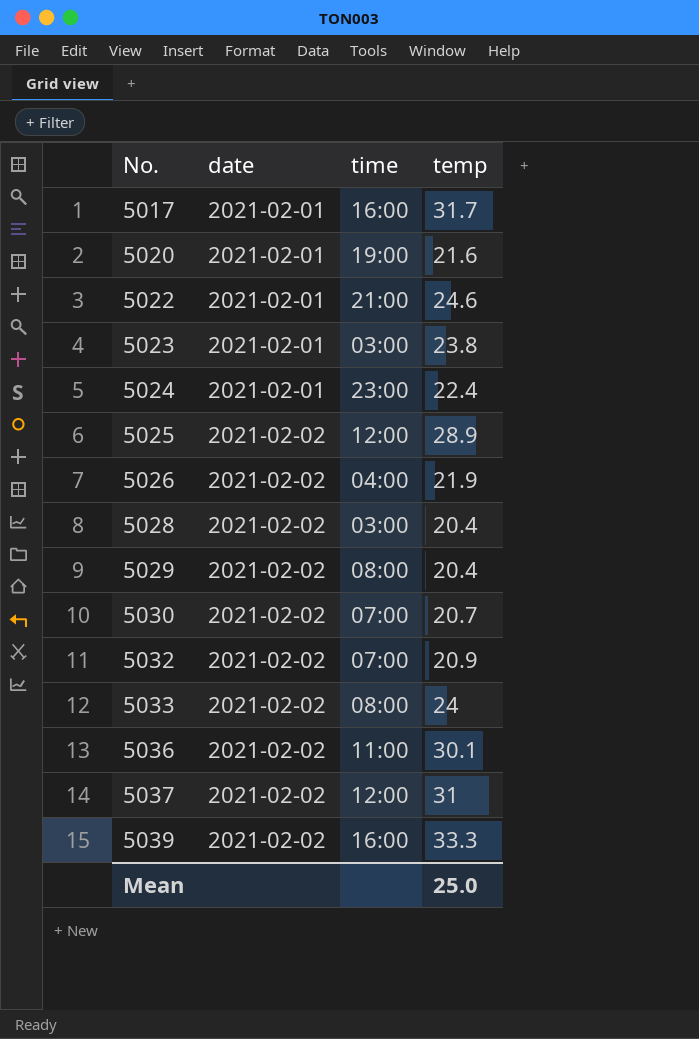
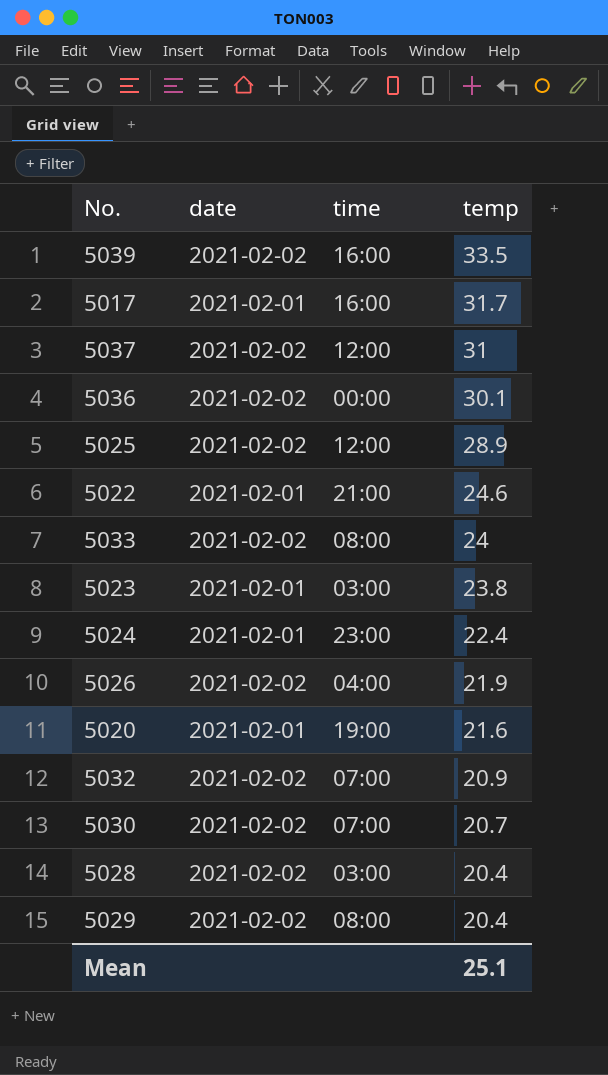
row order: No. ascending -> temp descending
5039 | temp: 33.3 -> 33.5
5036 | time: 11:00 -> 00:00
Mean | temp: 25.0 -> 25.1

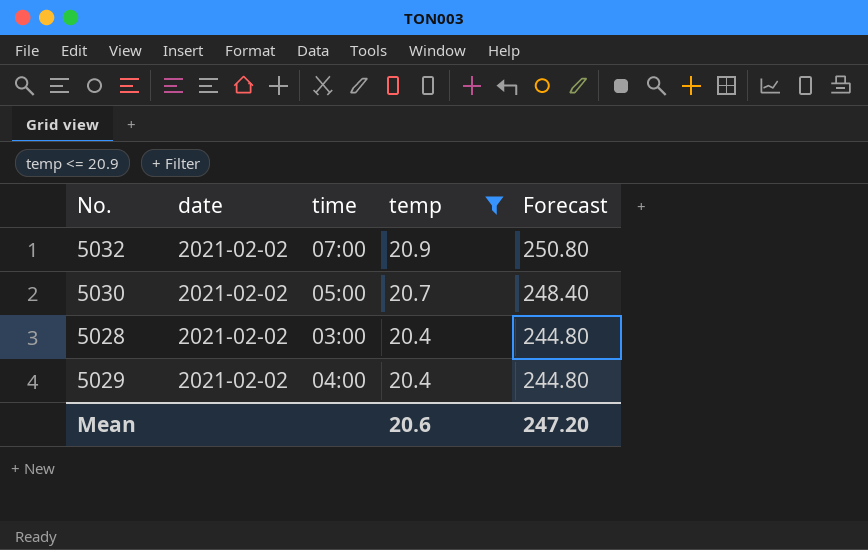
filter: none -> temp <= 20.9
column Forecast | formula: none -> [temp] * 12
5030 | time: 07:00 -> 05:00
5029 | time: 08:00 -> 04:00
Mean | temp: 25.1 -> 20.6

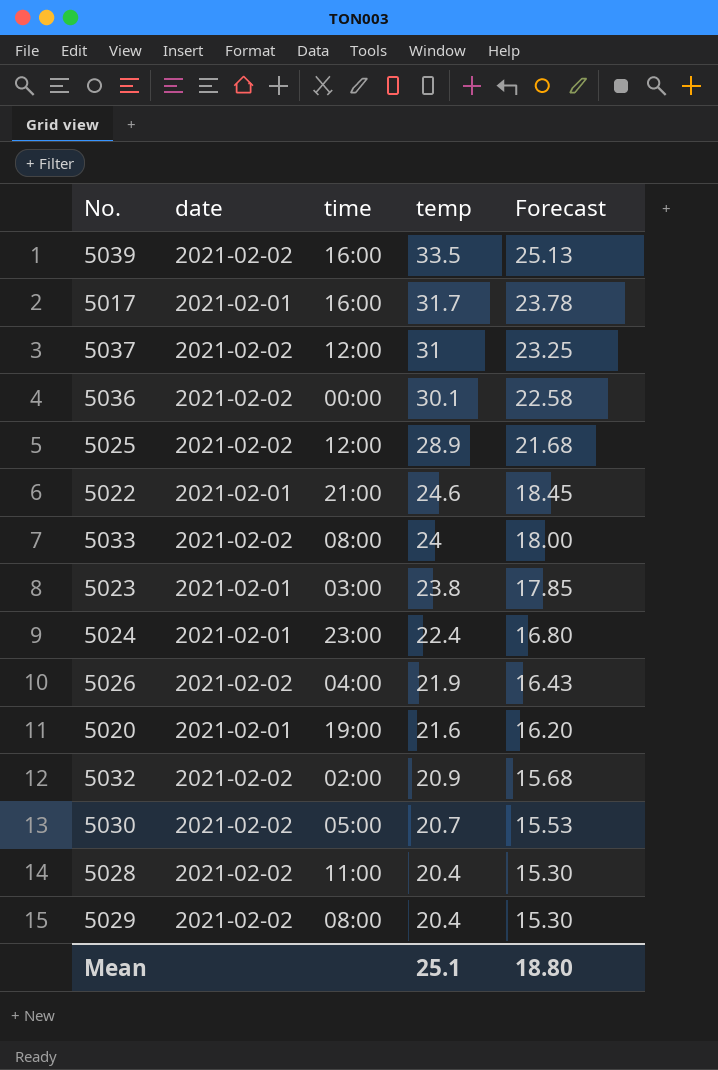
filter: temp <= 20.9 -> none
column Forecast | formula: [temp] * 12 -> [temp] * 0.75
5032 | time: 07:00 -> 02:00
5028 | time: 03:00 -> 11:00
5029 | time: 04:00 -> 08:00
Mean | temp: 20.6 -> 25.1
Mean | Forecast: 247.20 -> 18.80

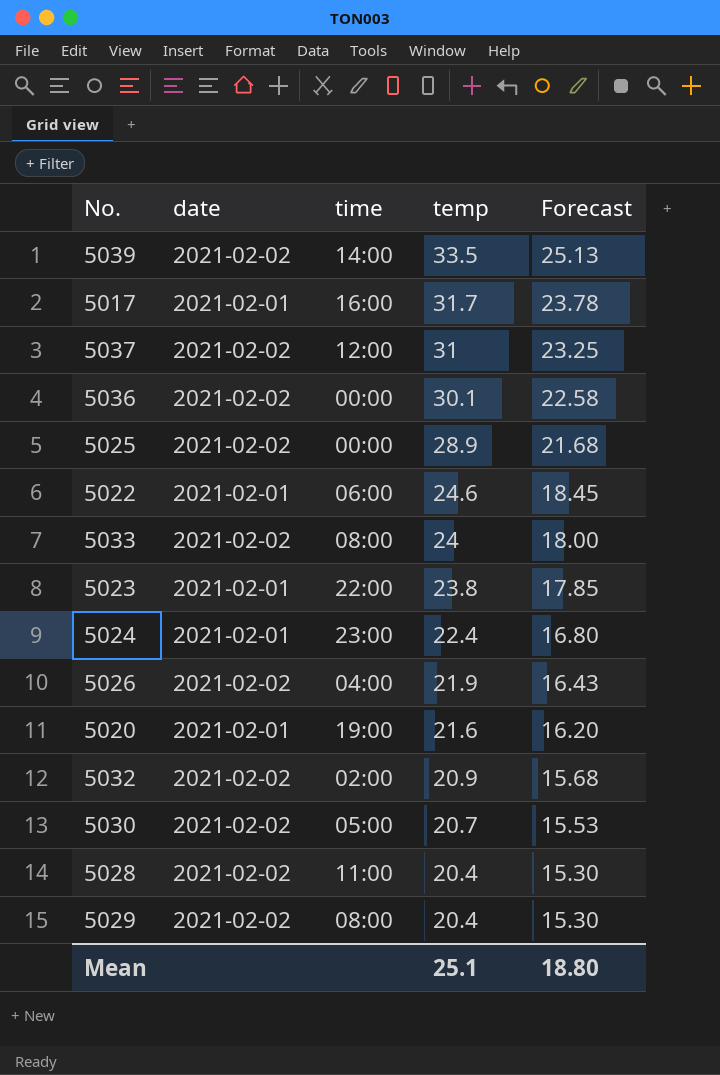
5039 | time: 16:00 -> 14:00
5025 | time: 12:00 -> 00:00
5022 | time: 21:00 -> 06:00
5023 | time: 03:00 -> 22:00

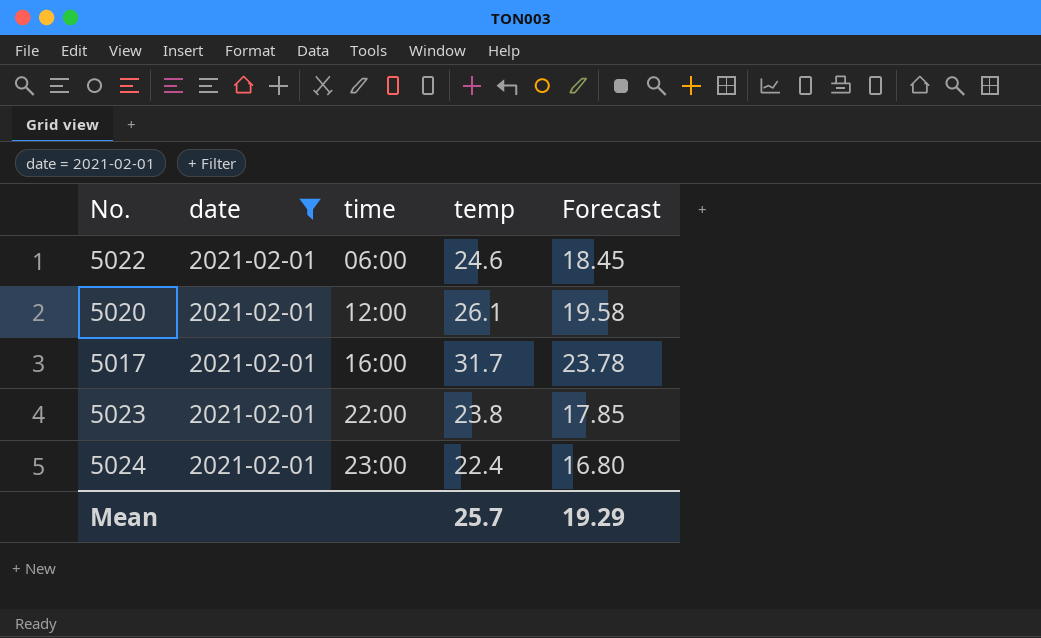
filter: none -> date = 2021-02-01
row order: temp descending -> time ascending
5020 | time: 19:00 -> 12:00
5020 | temp: 21.6 -> 26.1
5020 | Forecast: 16.20 -> 19.58
Mean | temp: 25.1 -> 25.7
Mean | Forecast: 18.80 -> 19.29

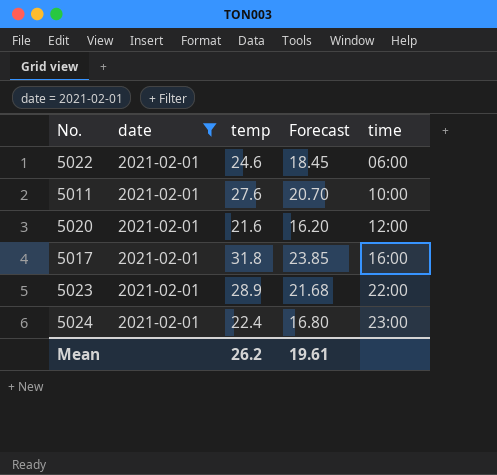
column time | position: 3 -> 5
row 5011: none -> 2021-02-01 | 27.6 | 20.70 | 10:00
5020 | temp: 26.1 -> 21.6
5020 | Forecast: 19.58 -> 16.20
5017 | temp: 31.7 -> 31.8
5017 | Forecast: 23.78 -> 23.85
5023 | temp: 23.8 -> 28.9
5023 | Forecast: 17.85 -> 21.68
Mean | temp: 25.7 -> 26.2
Mean | Forecast: 19.29 -> 19.61

